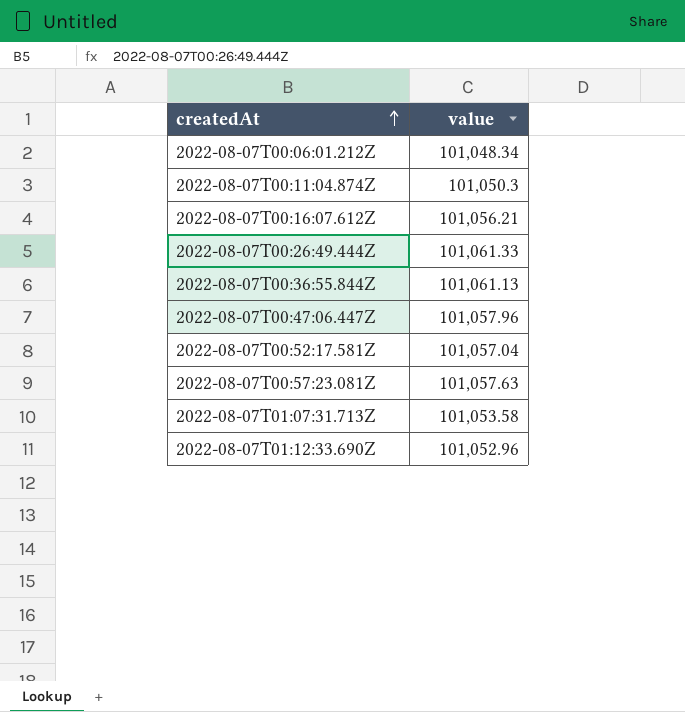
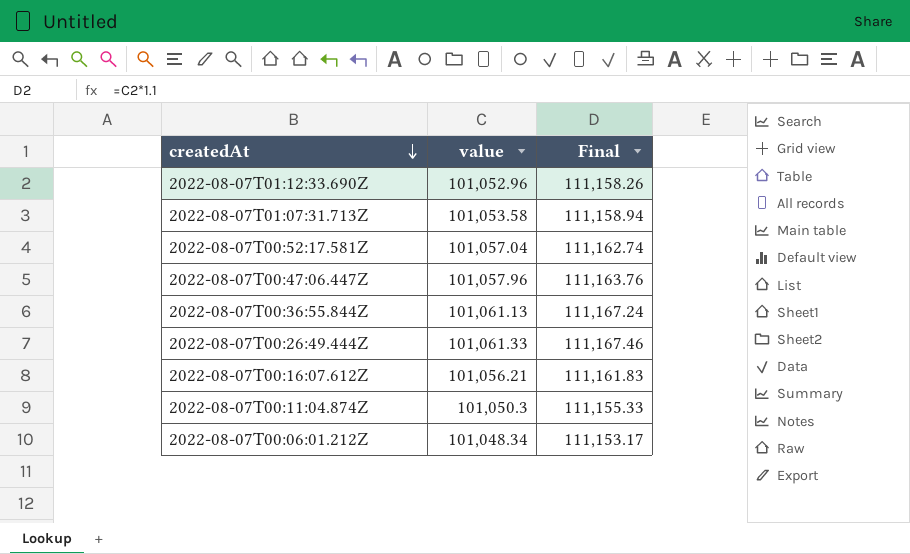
row order: createdAt ascending -> createdAt descending
column Final | formula: none -> [value] * 1.1
row 2022-08-07T00:57:23.081Z: 101,057.63 -> none

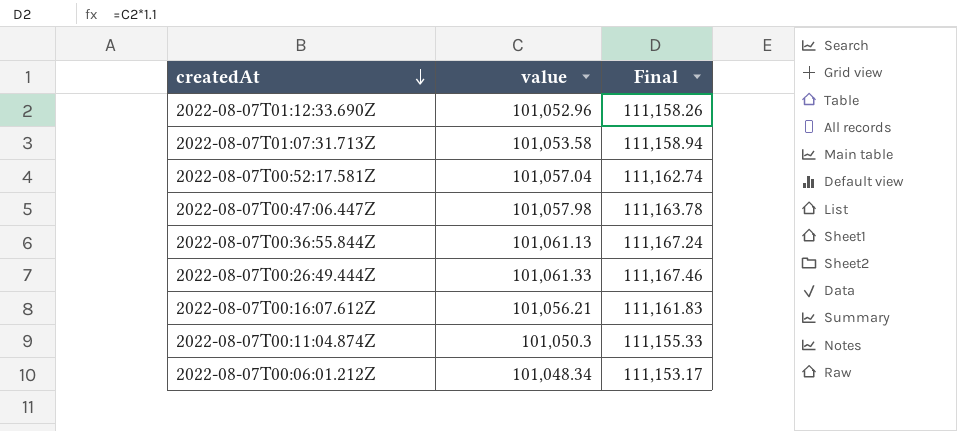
2022-08-07T00:47:06.447Z | value: 101,057.96 -> 101,057.98
2022-08-07T00:47:06.447Z | Final: 111,163.76 -> 111,163.78

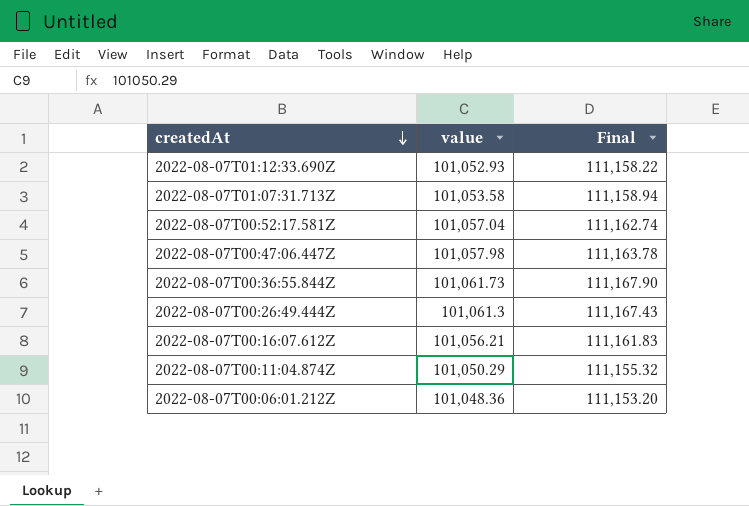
2022-08-07T01:12:33.690Z | value: 101,052.96 -> 101,052.93
2022-08-07T01:12:33.690Z | Final: 111,158.26 -> 111,158.22
2022-08-07T00:36:55.844Z | value: 101,061.13 -> 101,061.73
2022-08-07T00:36:55.844Z | Final: 111,167.24 -> 111,167.90
2022-08-07T00:26:49.444Z | value: 101,061.33 -> 101,061.3
2022-08-07T00:26:49.444Z | Final: 111,167.46 -> 111,167.43
2022-08-07T00:11:04.874Z | value: 101,050.3 -> 101,050.29
2022-08-07T00:11:04.874Z | Final: 111,155.33 -> 111,155.32
2022-08-07T00:06:01.212Z | value: 101,048.34 -> 101,048.36
2022-08-07T00:06:01.212Z | Final: 111,153.17 -> 111,153.20

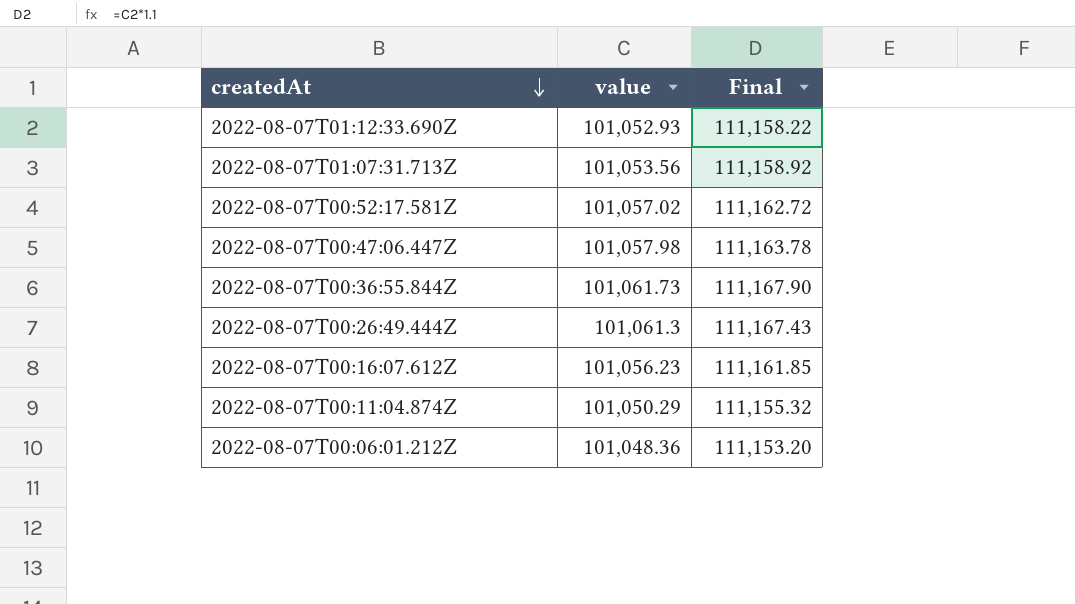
2022-08-07T01:07:31.713Z | value: 101,053.58 -> 101,053.56
2022-08-07T01:07:31.713Z | Final: 111,158.94 -> 111,158.92
2022-08-07T00:52:17.581Z | value: 101,057.04 -> 101,057.02
2022-08-07T00:52:17.581Z | Final: 111,162.74 -> 111,162.72
2022-08-07T00:16:07.612Z | value: 101,056.21 -> 101,056.23
2022-08-07T00:16:07.612Z | Final: 111,161.83 -> 111,161.85

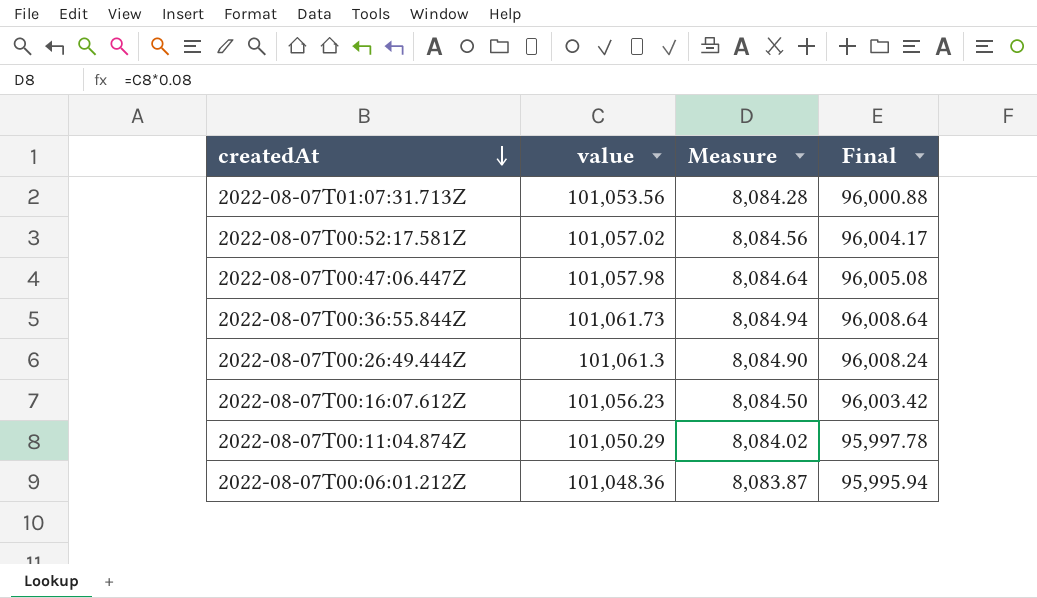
column Measure | formula: none -> [value] * 0.08
column Final | formula: [value] * 1.1 -> [value] * 0.95
row 2022-08-07T01:12:33.690Z: 101,052.93 | 111,158.22 -> none

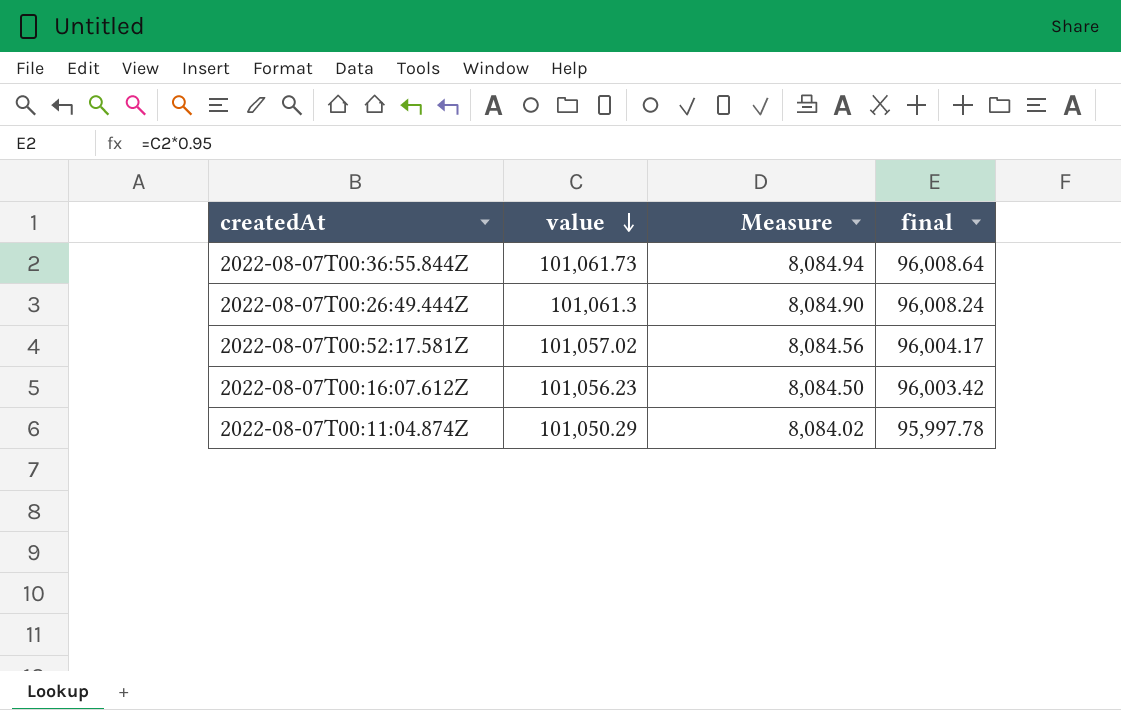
row order: createdAt descending -> value descending
column name: Final -> final
row 2022-08-07T01:07:31.713Z: 101,053.56 | 8,084.28 | 96,000.88 -> none
row 2022-08-07T00:47:06.447Z: 101,057.98 | 8,084.64 | 96,005.08 -> none
row 2022-08-07T00:06:01.212Z: 101,048.36 | 8,083.87 | 95,995.94 -> none

